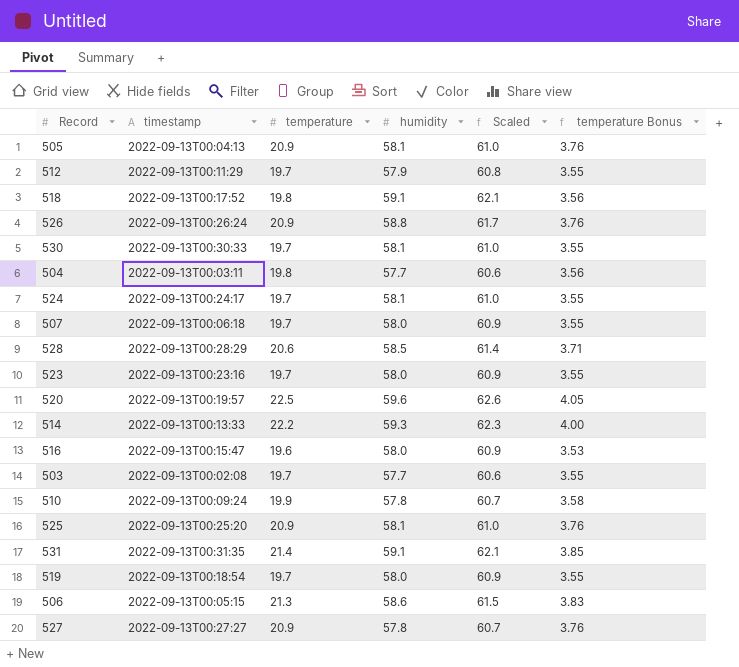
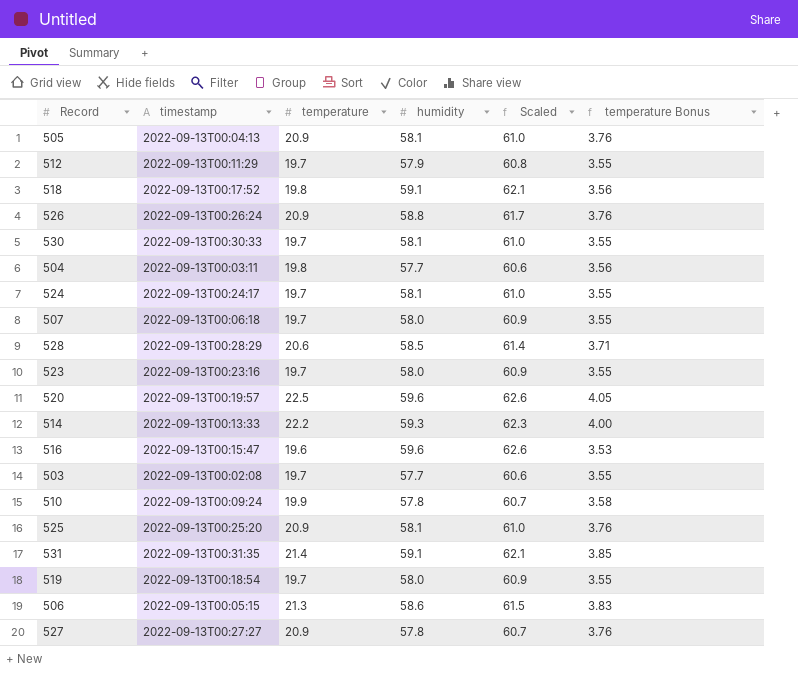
516 | humidity: 58.0 -> 59.6
516 | Scaled: 60.9 -> 62.6

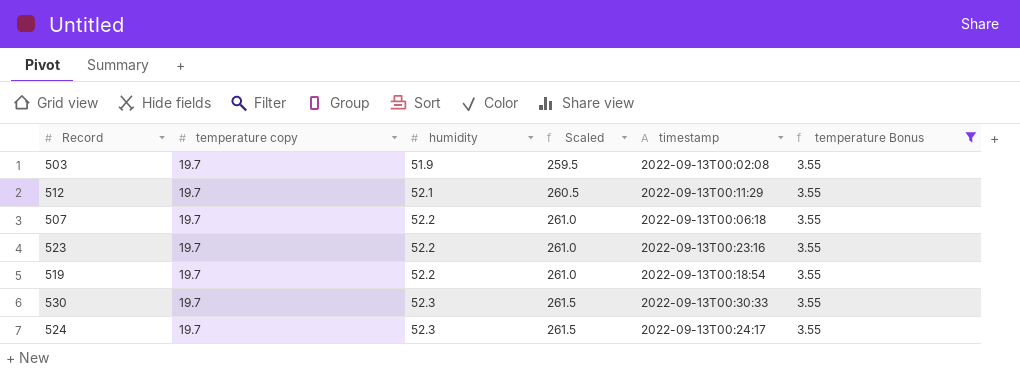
filter: none -> temperature Bonus = 3.55
row order: none -> humidity ascending
column name: temperature -> temperature copy
column Scaled | formula: [humidity] * 1.05 -> [humidity] * 5
column timestamp | position: 2 -> 5
503 | humidity: 57.7 -> 51.9
512 | humidity: 57.9 -> 52.1
507 | humidity: 58.0 -> 52.2
523 | humidity: 58.0 -> 52.2
519 | humidity: 58.0 -> 52.2
530 | humidity: 58.1 -> 52.3
524 | humidity: 58.1 -> 52.3

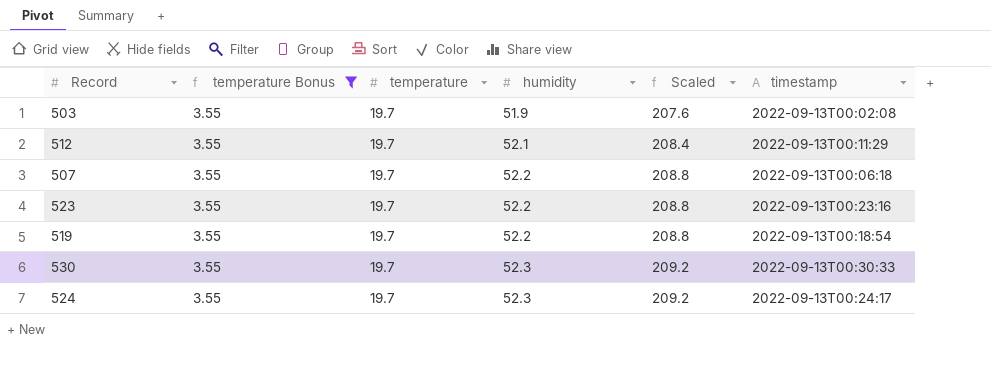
column temperature Bonus | position: 6 -> 2
column name: temperature copy -> temperature
column Scaled | formula: [humidity] * 5 -> [humidity] * 4

